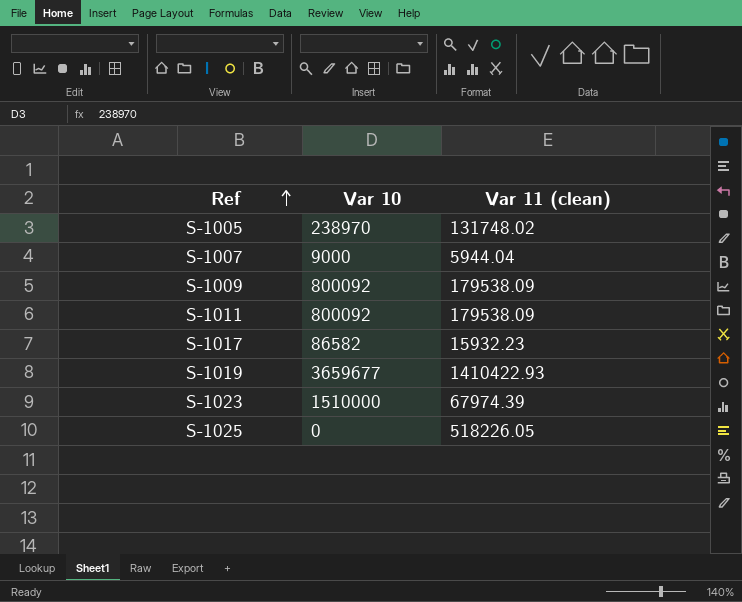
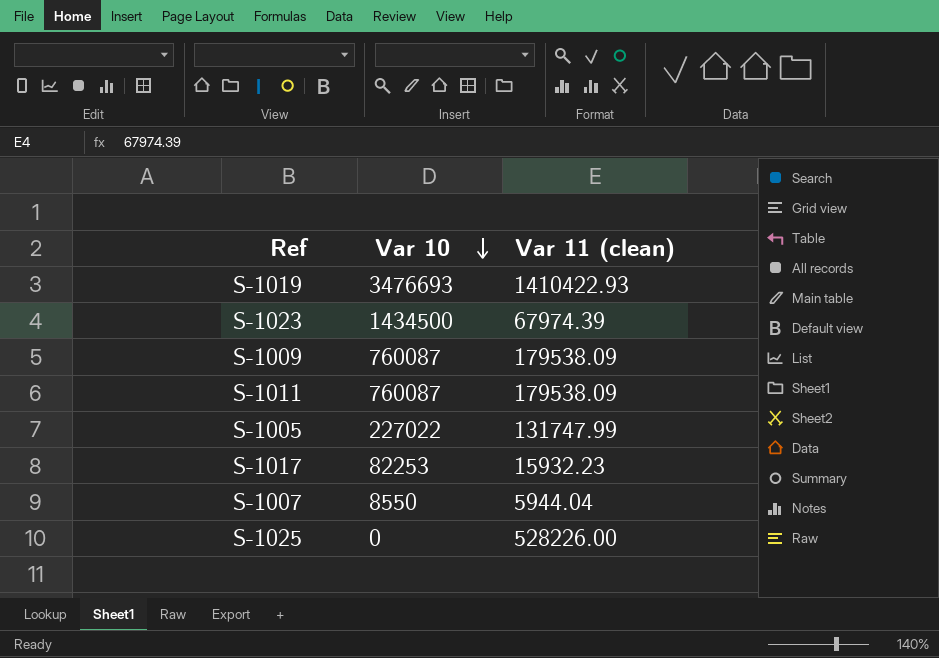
row order: Ref ascending -> Var 10 descending
S-1019 | Var 10: 3659677 -> 3476693
S-1023 | Var 10: 1510000 -> 1434500
S-1009 | Var 10: 800092 -> 760087
S-1011 | Var 10: 800092 -> 760087
S-1005 | Var 10: 238970 -> 227022
S-1005 | Var 11 (clean): 131748.02 -> 131747.99
S-1017 | Var 10: 86582 -> 82253
S-1007 | Var 10: 9000 -> 8550
S-1025 | Var 11 (clean): 518226.05 -> 528226.00

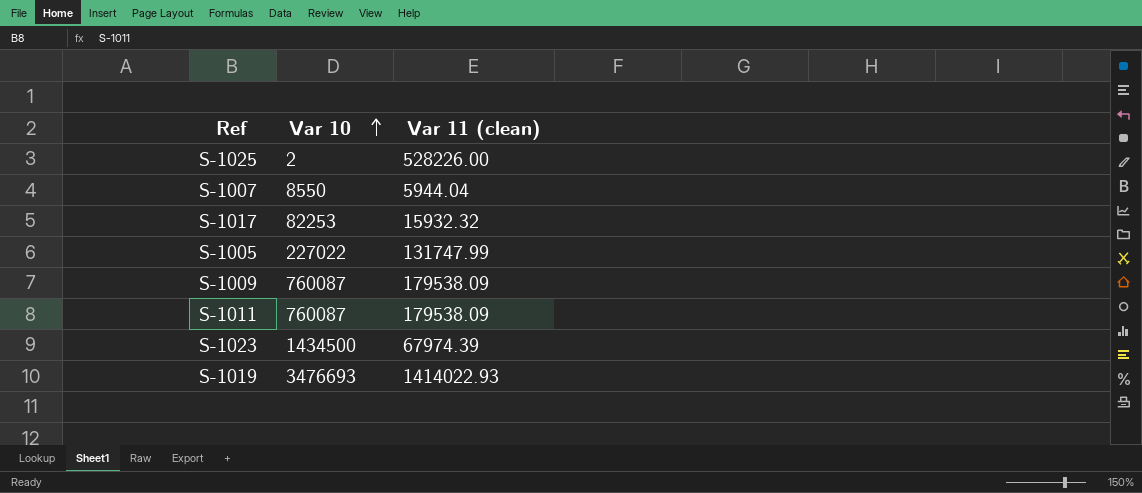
row order: Var 10 descending -> Var 10 ascending
S-1025 | Var 10: 0 -> 2
S-1017 | Var 11 (clean): 15932.23 -> 15932.32
S-1019 | Var 11 (clean): 1410422.93 -> 1414022.93

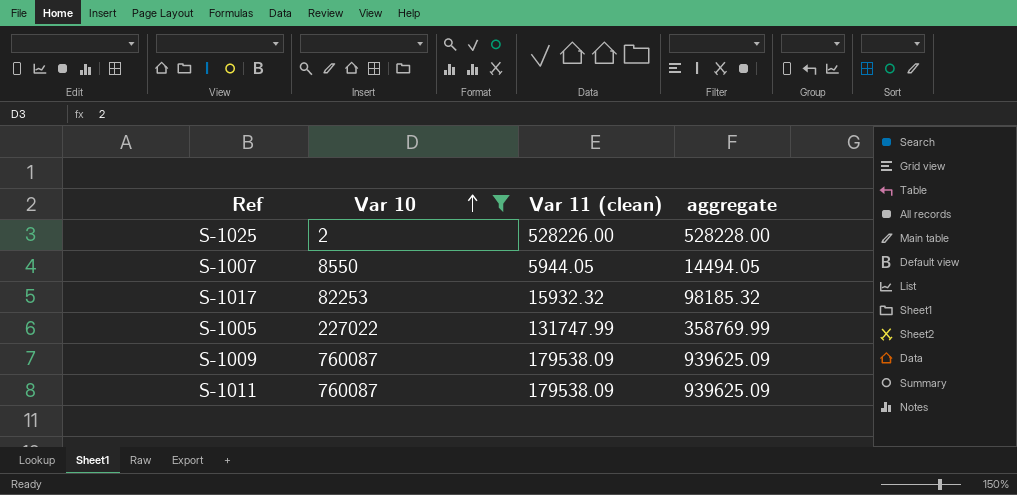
filter: none -> Var 10 <= 760087
column aggregate | formula: none -> [Var 10] + [Var 11 (clean)]
S-1007 | Var 11 (clean): 5944.04 -> 5944.05

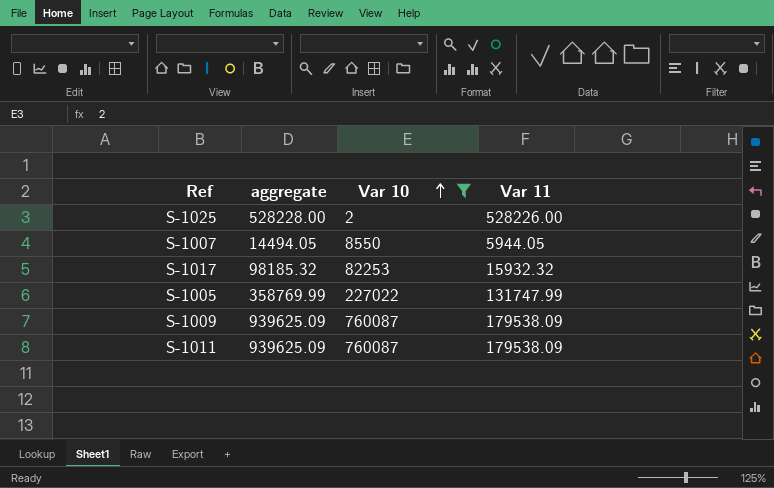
column aggregate | position: 4 -> 2
column name: Var 11 (clean) -> Var 11

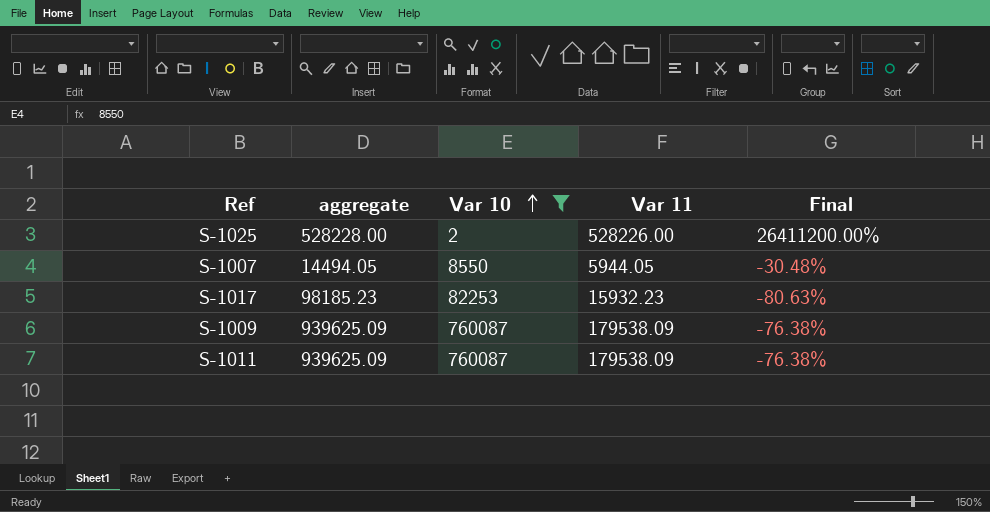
column Final | formula: none -> ([Var 11] - [Var 10]) / [Var 10]
row S-1005: 358769.99 | 227022 | 131747.99 -> none
S-1017 | aggregate: 98185.32 -> 98185.23
S-1017 | Var 11: 15932.32 -> 15932.23

